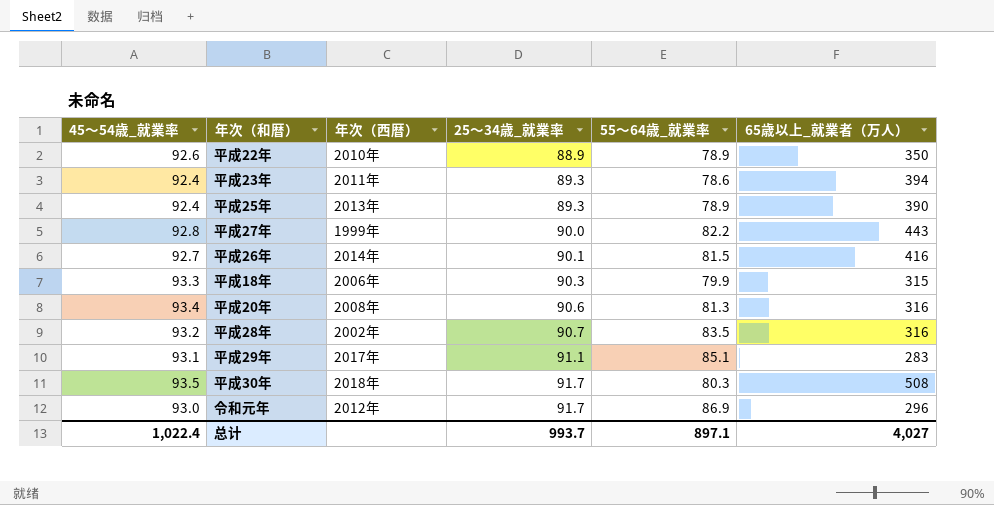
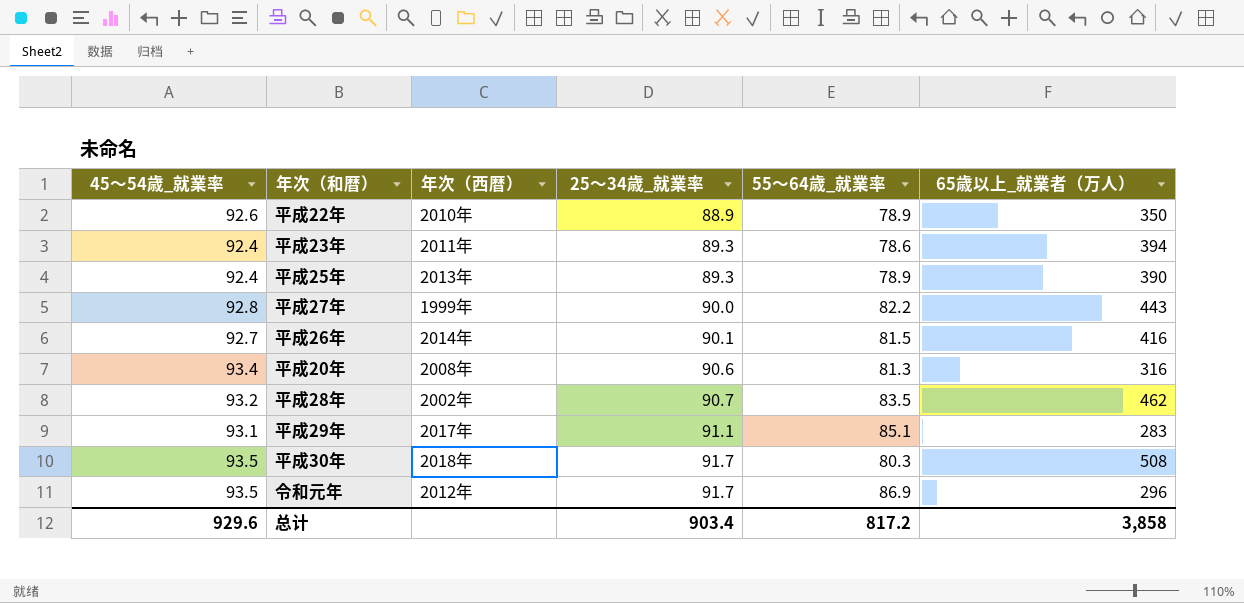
row 平成18年: 93.3 | 2006年 | 90.3 | 79.9 | 315 -> none
平成28年 | 65歳以上_就業者（万人）: 316 -> 462
令和元年 | 45～54歳_就業率: 93.0 -> 93.5
总计 | 45～54歳_就業率: 1,022.4 -> 929.6
总计 | 25～34歳_就業率: 993.7 -> 903.4
总计 | 55～64歳_就業率: 897.1 -> 817.2
总计 | 65歳以上_就業者（万人）: 4,027 -> 3,858

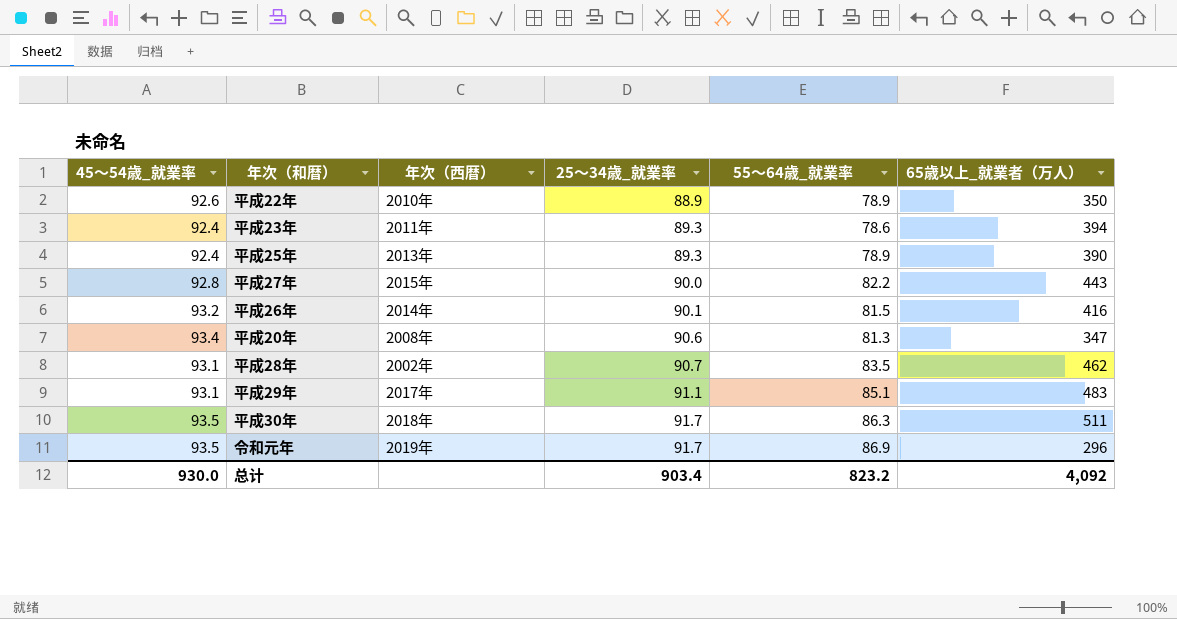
平成27年 | 年次（西暦）: 1999年 -> 2015年
平成26年 | 45～54歳_就業率: 92.7 -> 93.2
平成20年 | 65歳以上_就業者（万人）: 316 -> 347
平成28年 | 45～54歳_就業率: 93.2 -> 93.1
平成29年 | 65歳以上_就業者（万人）: 283 -> 483
平成30年 | 55～64歳_就業率: 80.3 -> 86.3
平成30年 | 65歳以上_就業者（万人）: 508 -> 511
令和元年 | 年次（西暦）: 2012年 -> 2019年
总计 | 45～54歳_就業率: 929.6 -> 930.0
总计 | 55～64歳_就業率: 817.2 -> 823.2
总计 | 65歳以上_就業者（万人）: 3,858 -> 4,092

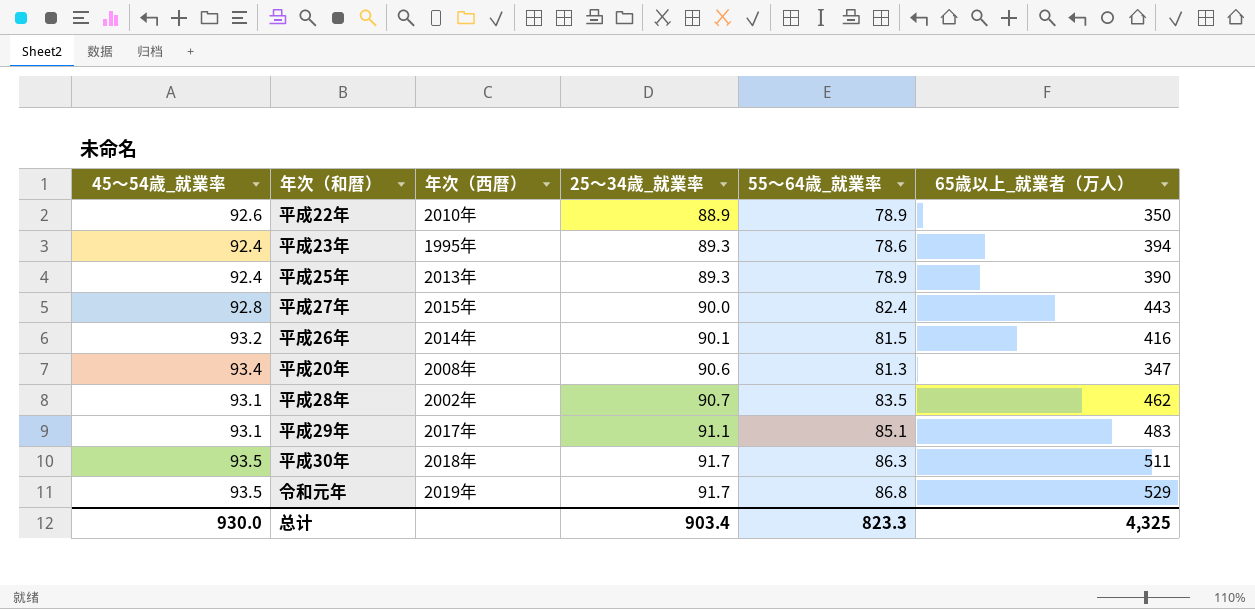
平成23年 | 年次（西暦）: 2011年 -> 1995年
平成27年 | 55～64歳_就業率: 82.2 -> 82.4
令和元年 | 55～64歳_就業率: 86.9 -> 86.8
令和元年 | 65歳以上_就業者（万人）: 296 -> 529
总计 | 55～64歳_就業率: 823.2 -> 823.3
总计 | 65歳以上_就業者（万人）: 4,092 -> 4,325

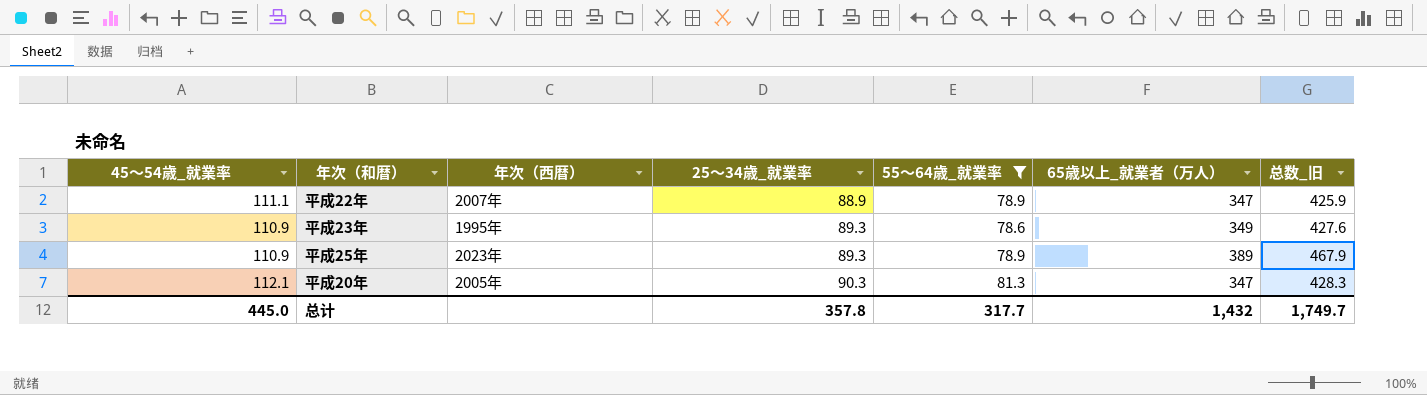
filter: none -> 55～64歳_就業率 <= 81.3
column 总数_旧 | formula: none -> [55～64歳_就業率] + [65歳以上_就業者（万人）]
平成22年 | 45～54歳_就業率: 92.6 -> 111.1
平成22年 | 年次（西暦）: 2010年 -> 2007年
平成22年 | 65歳以上_就業者（万人）: 350 -> 347
平成23年 | 45～54歳_就業率: 92.4 -> 110.9
平成23年 | 65歳以上_就業者（万人）: 394 -> 349
平成25年 | 45～54歳_就業率: 92.4 -> 110.9
平成25年 | 年次（西暦）: 2013年 -> 2023年
平成25年 | 65歳以上_就業者（万人）: 390 -> 389
平成20年 | 45～54歳_就業率: 93.4 -> 112.1
平成20年 | 年次（西暦）: 2008年 -> 2005年
平成20年 | 25～34歳_就業率: 90.6 -> 90.3
总计 | 45～54歳_就業率: 930.0 -> 445.0
总计 | 25～34歳_就業率: 903.4 -> 357.8
总计 | 55～64歳_就業率: 823.3 -> 317.7
总计 | 65歳以上_就業者（万人）: 4,325 -> 1,432

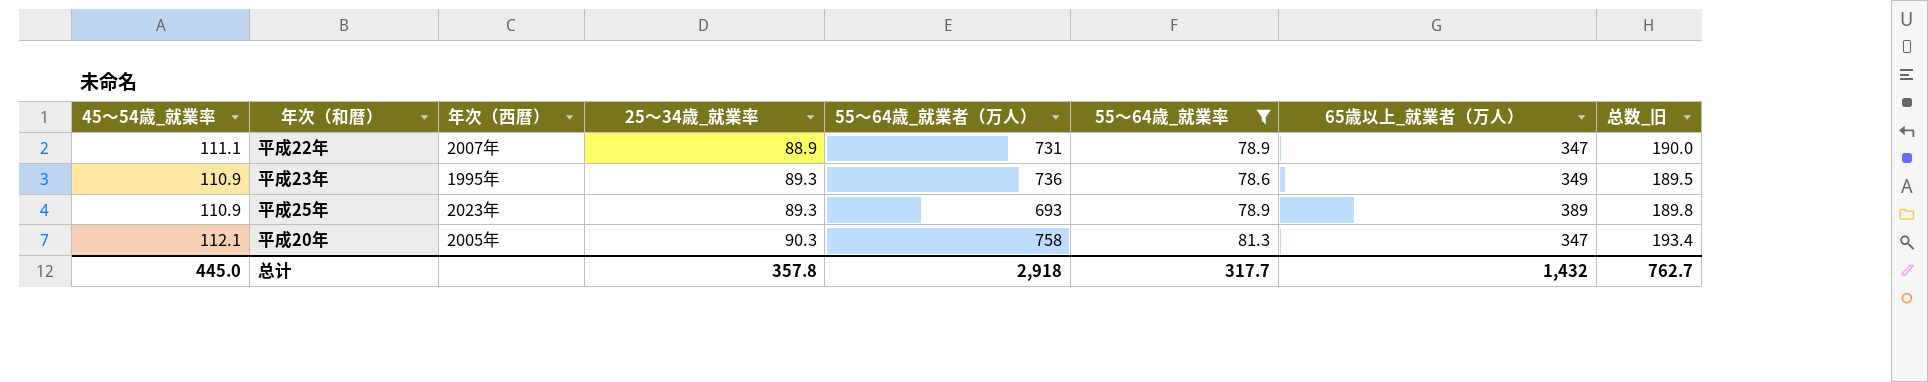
column 55～64歳_就業者（万人） | position: none -> 5
column 总数_旧 | formula: [55～64歳_就業率] + [65歳以上_就業者（万人）] -> [45～54歳_就業率] + [55～64歳_就業率]
总计 | 总数_旧: 1,749.7 -> 762.7

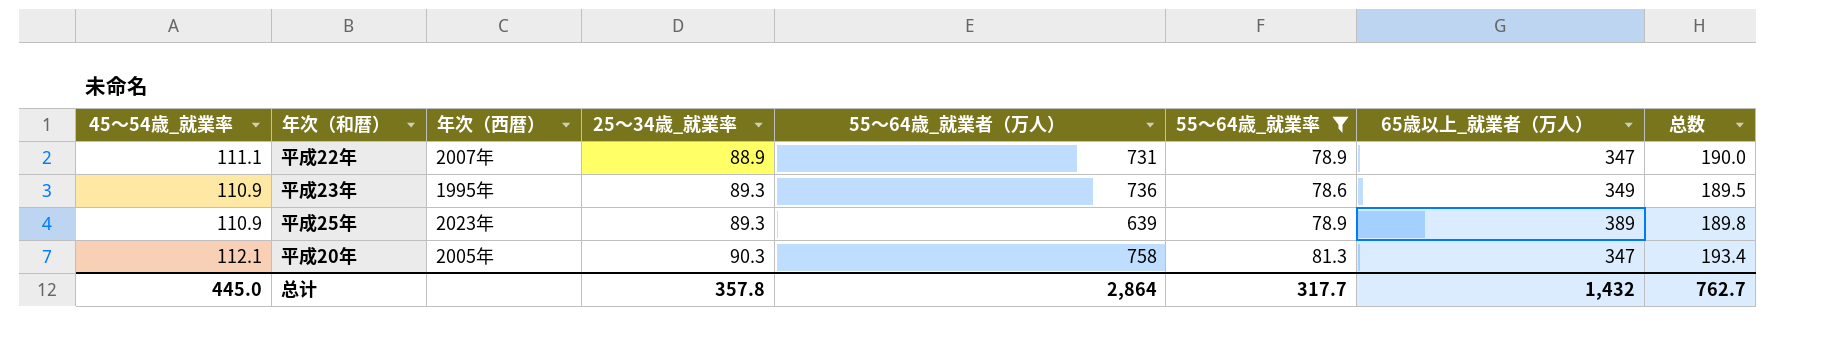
column name: 总数_旧 -> 总数
平成25年 | 55～64歳_就業者（万人）: 693 -> 639
总计 | 55～64歳_就業者（万人）: 2,918 -> 2,864

